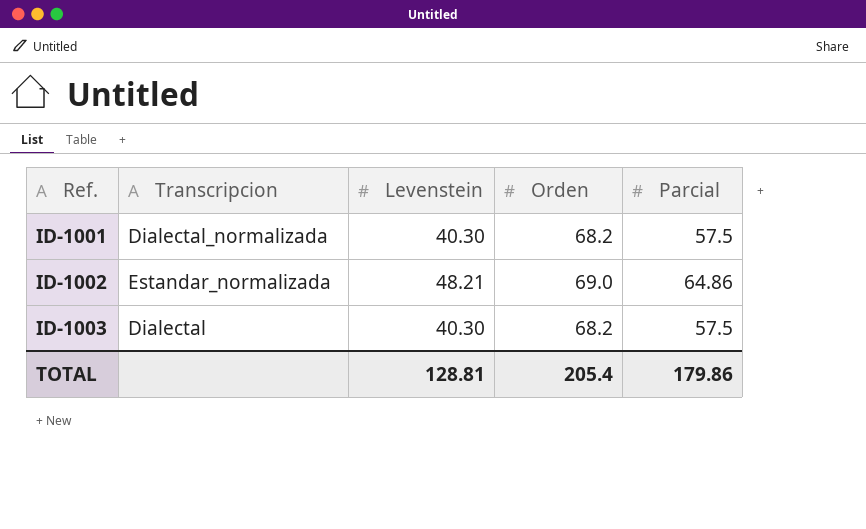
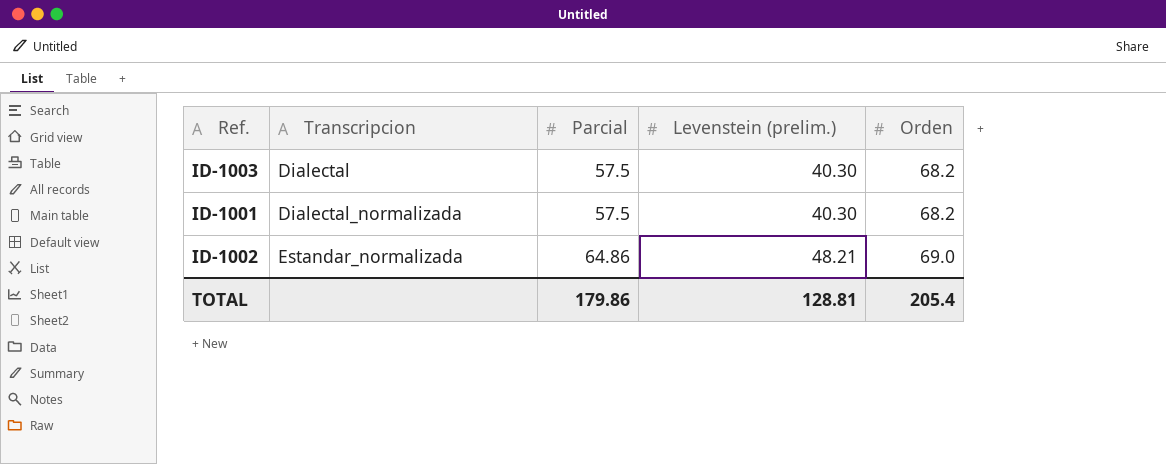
row order: Ref. ascending -> Transcripcion ascending
column Parcial | position: 5 -> 3
column name: Levenstein -> Levenstein (prelim.)

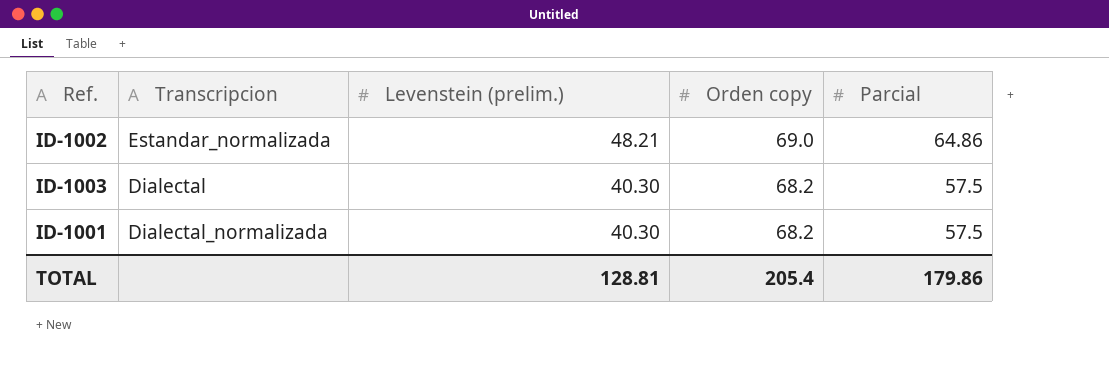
row order: Transcripcion ascending -> Levenstein (prelim.) descending
column name: Orden -> Orden copy
column Parcial | position: 3 -> 5

